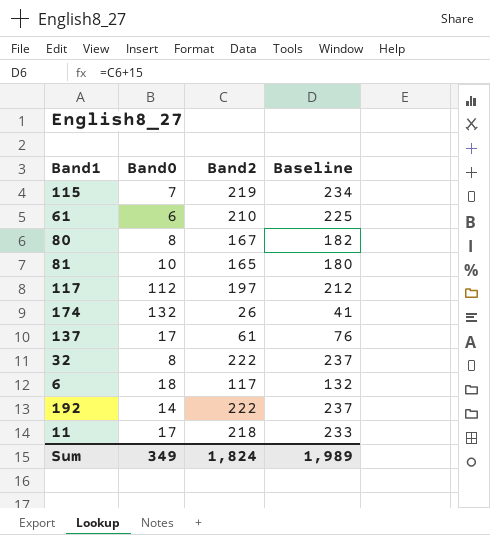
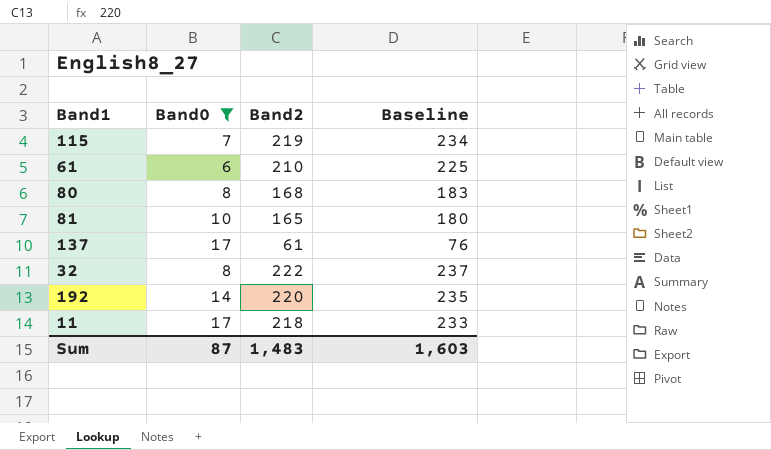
filter: none -> Band0 <= 17
80 | Band2: 167 -> 168
80 | Baseline: 182 -> 183
192 | Band2: 222 -> 220
192 | Baseline: 237 -> 235
Sum | Band0: 349 -> 87
Sum | Band2: 1,824 -> 1,483
Sum | Baseline: 1,989 -> 1,603

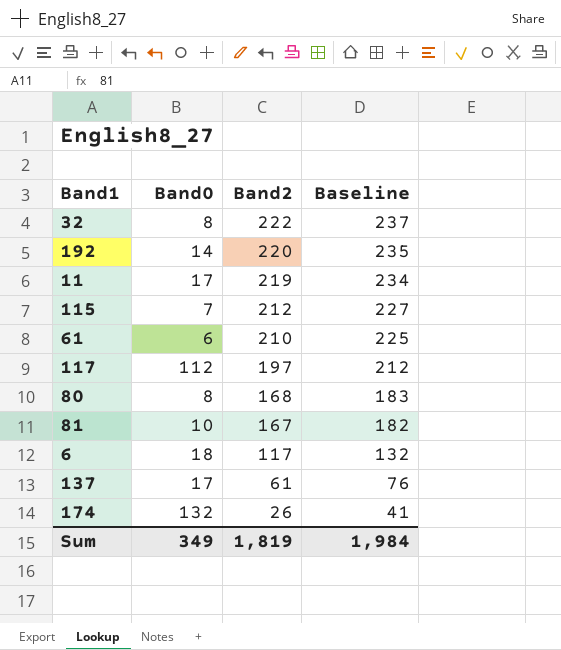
filter: Band0 <= 17 -> none
row order: none -> Band2 descending
11 | Band2: 218 -> 219
11 | Baseline: 233 -> 234
115 | Band2: 219 -> 212
115 | Baseline: 234 -> 227
81 | Band2: 165 -> 167
81 | Baseline: 180 -> 182
Sum | Band0: 87 -> 349
Sum | Band2: 1,483 -> 1,819
Sum | Baseline: 1,603 -> 1,984

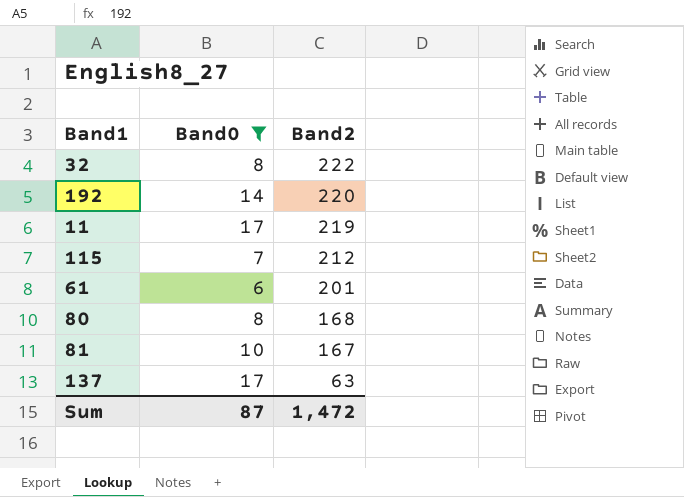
filter: none -> Band0 <= 17
column Baseline | formula: [Band2] + 15 -> none
61 | Band2: 210 -> 201
137 | Band2: 61 -> 63
Sum | Band0: 349 -> 87
Sum | Band2: 1,819 -> 1,472

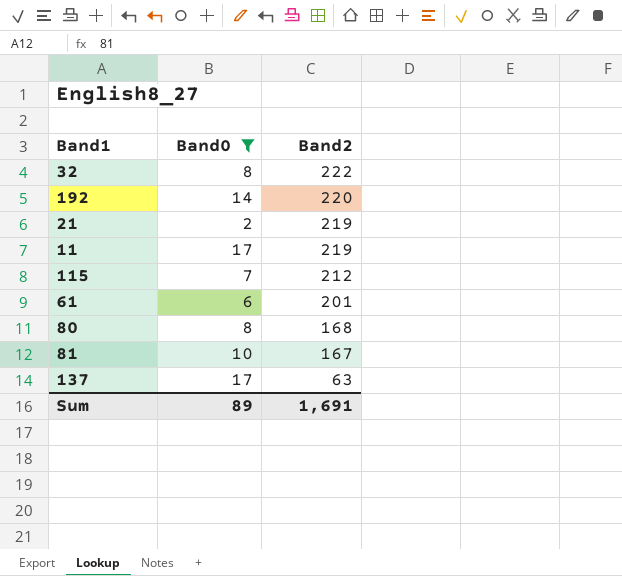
row 21: none -> 2 | 219
Sum | Band0: 87 -> 89
Sum | Band2: 1,472 -> 1,691

